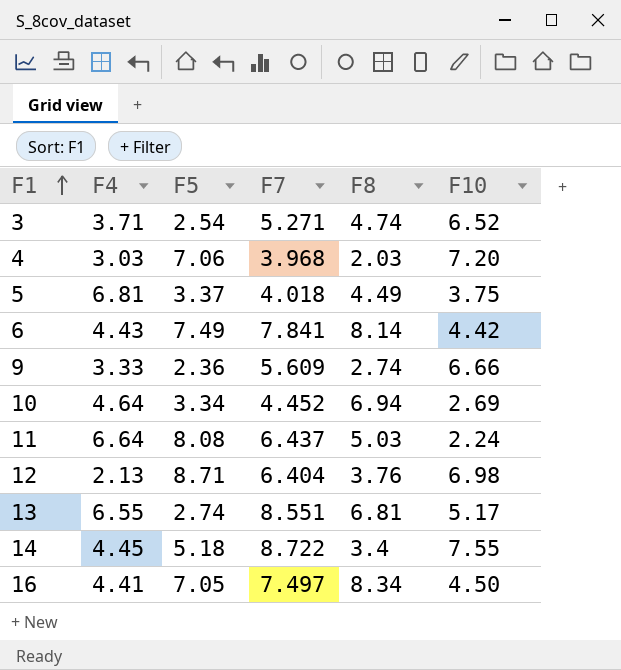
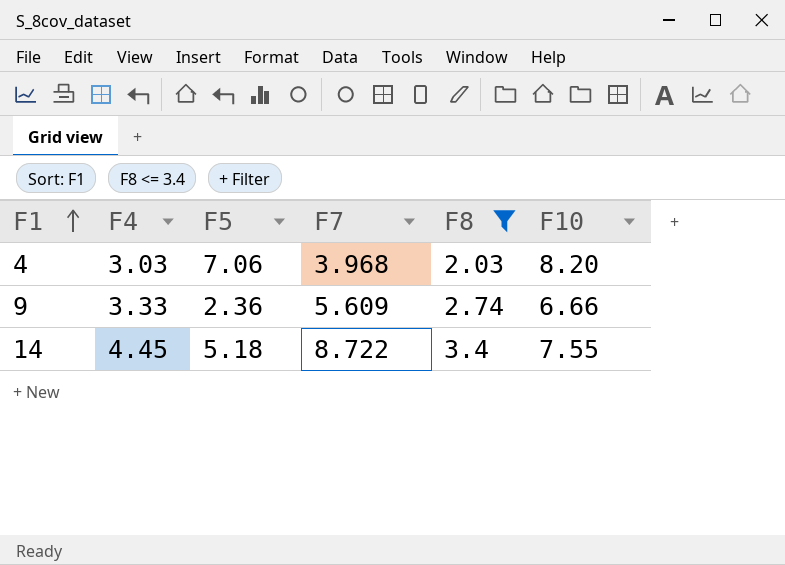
filter: none -> F8 <= 3.4
4 | F10: 7.20 -> 8.20

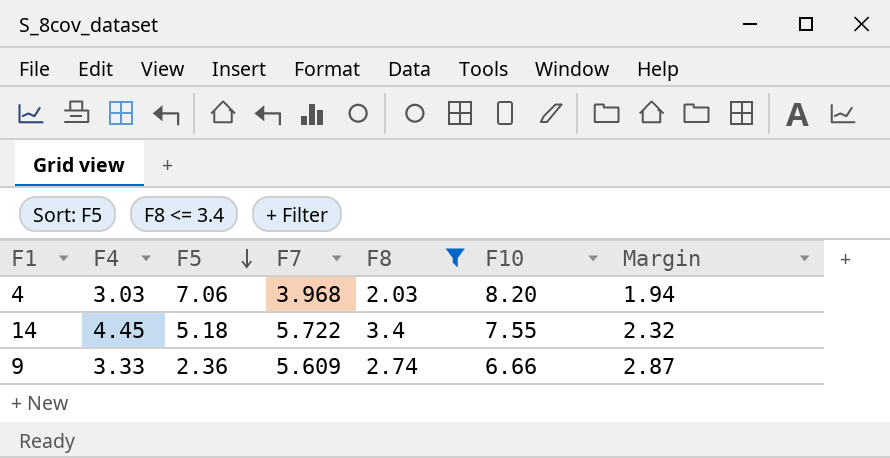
row order: F1 ascending -> F5 descending
column Margin | formula: none -> [F7] - [F8]
14 | F7: 8.722 -> 5.722

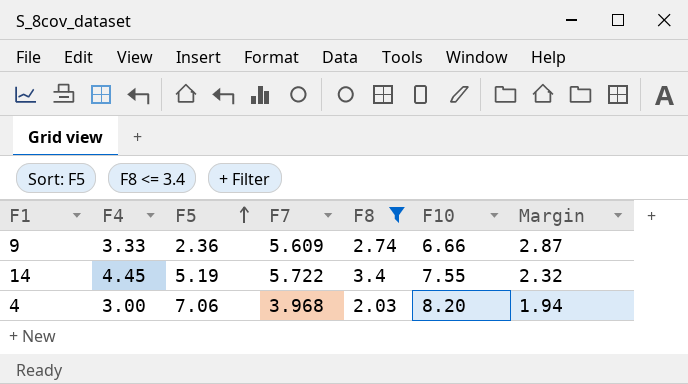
row order: F5 descending -> F5 ascending
14 | F5: 5.18 -> 5.19
4 | F4: 3.03 -> 3.00

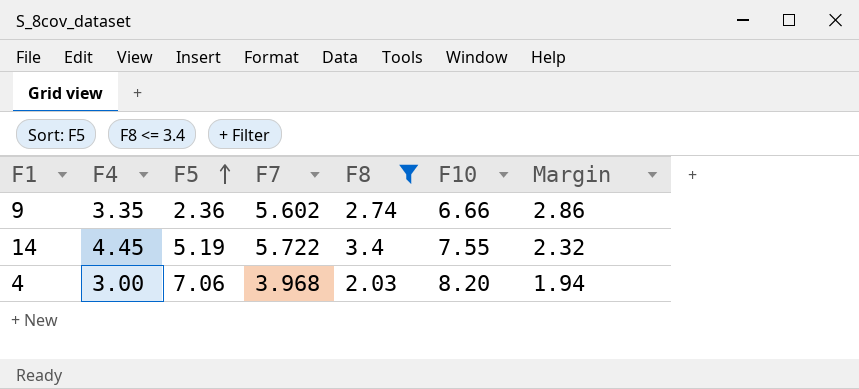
9 | F4: 3.33 -> 3.35
9 | F7: 5.609 -> 5.602
9 | Margin: 2.87 -> 2.86

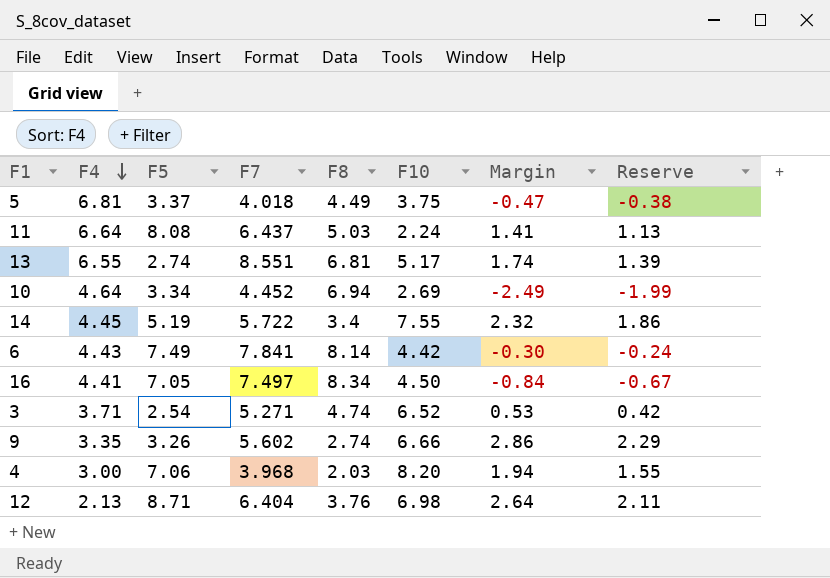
filter: F8 <= 3.4 -> none
row order: F5 ascending -> F4 descending
column Reserve | formula: none -> [Margin] * 0.8
9 | F5: 2.36 -> 3.26

